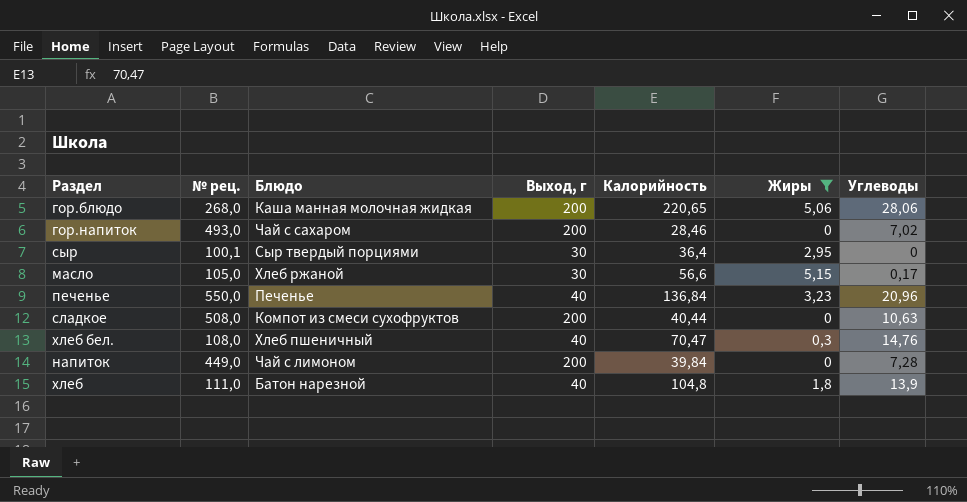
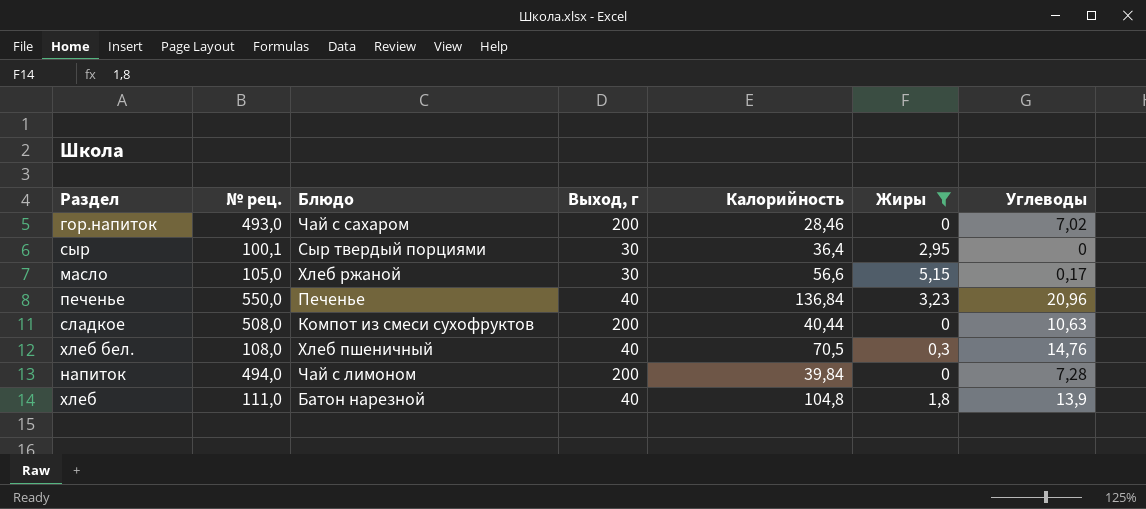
row гор.блюдо: 268,0 | Каша манная молочная жидкая | 200 | 220,65 | 5,06 | 28,06 -> none
хлеб бел. | Калорийность: 70,47 -> 70,5
напиток | № рец.: 449,0 -> 494,0

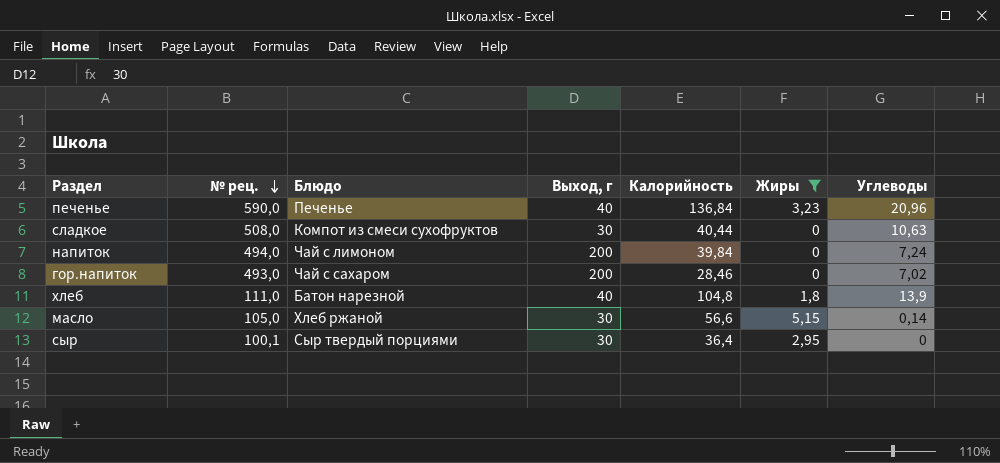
row order: none -> № рец. descending
row хлеб бел.: 108,0 | Хлеб пшеничный | 40 | 70,5 | 0,3 | 14,76 -> none
печенье | № рец.: 550,0 -> 590,0
сладкое | Выход, г: 200 -> 30
напиток | Углеводы: 7,28 -> 7,24
масло | Углеводы: 0,17 -> 0,14

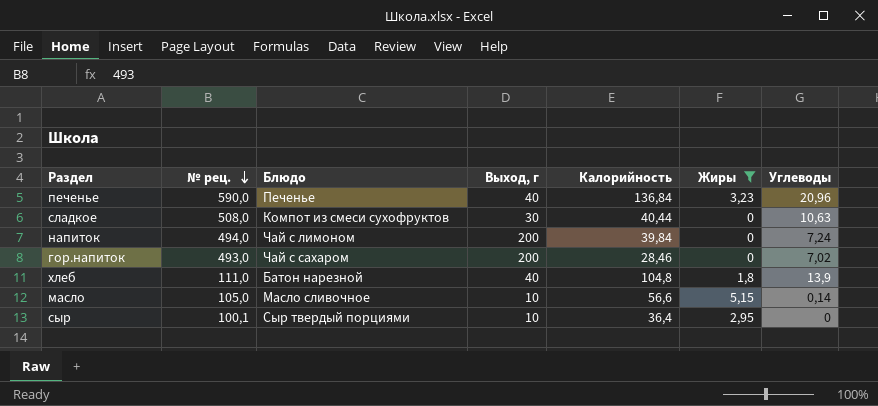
масло | Блюдо: Хлеб ржаной -> Масло сливочное
масло | Выход, г: 30 -> 10
сыр | Выход, г: 30 -> 10

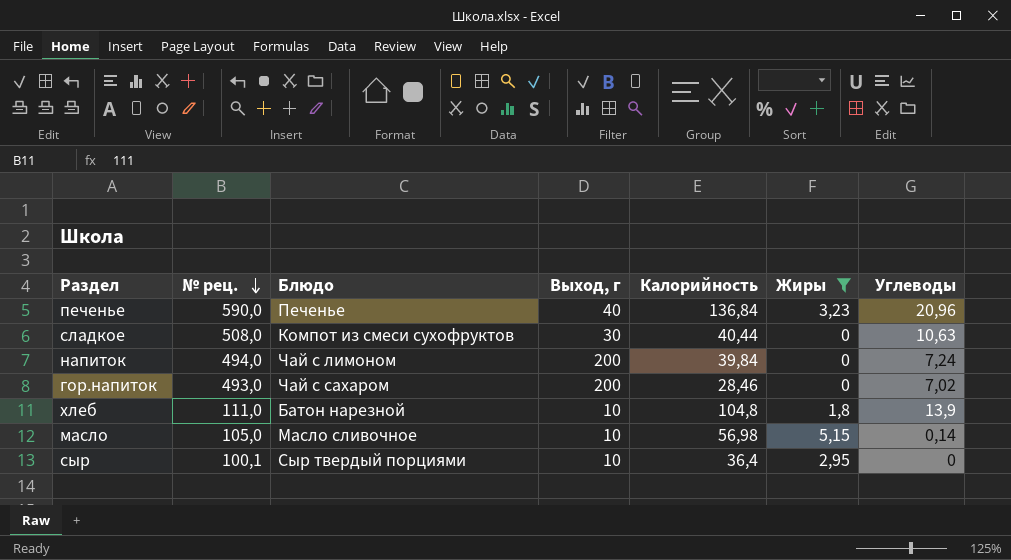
хлеб | Выход, г: 40 -> 10
масло | Калорийность: 56,6 -> 56,98

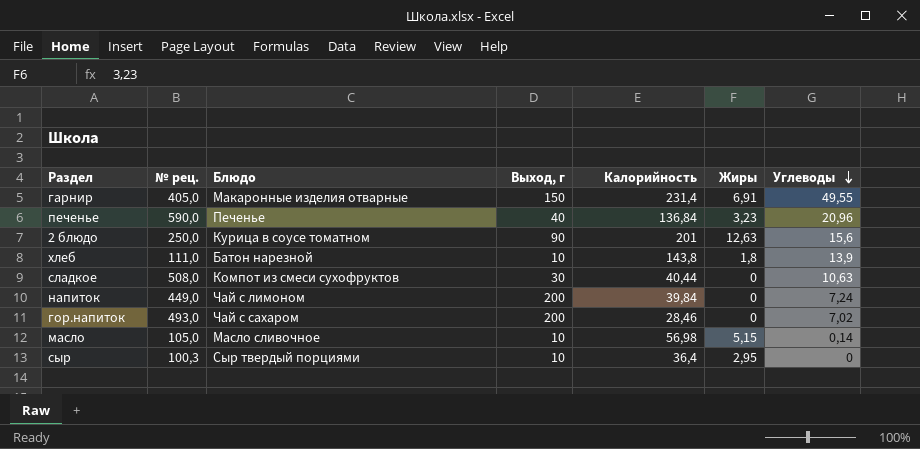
filter: Жиры <= 5,15 -> none
row order: № рец. descending -> Углеводы descending
хлеб | Калорийность: 104,8 -> 143,8
напиток | № рец.: 494,0 -> 449,0
сыр | № рец.: 100,1 -> 100,3

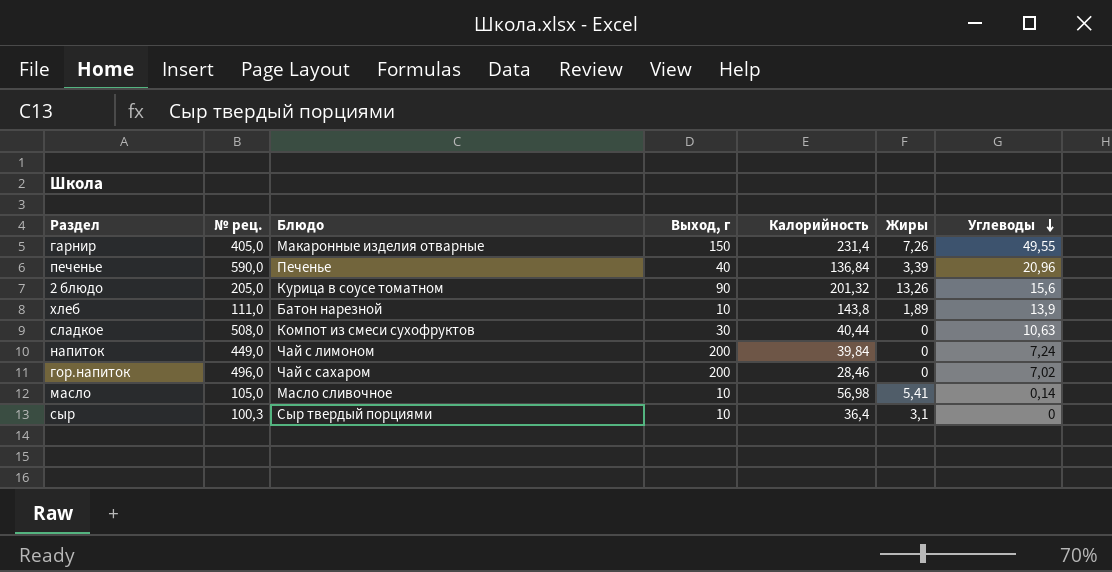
гарнир | Жиры: 6,91 -> 7,26
печенье | Жиры: 3,23 -> 3,39
2 блюдо | № рец.: 250,0 -> 205,0
2 блюдо | Калорийность: 201 -> 201,32
2 блюдо | Жиры: 12,63 -> 13,26
хлеб | Жиры: 1,8 -> 1,89
гор.напиток | № рец.: 493,0 -> 496,0
масло | Жиры: 5,15 -> 5,41
сыр | Жиры: 2,95 -> 3,1

